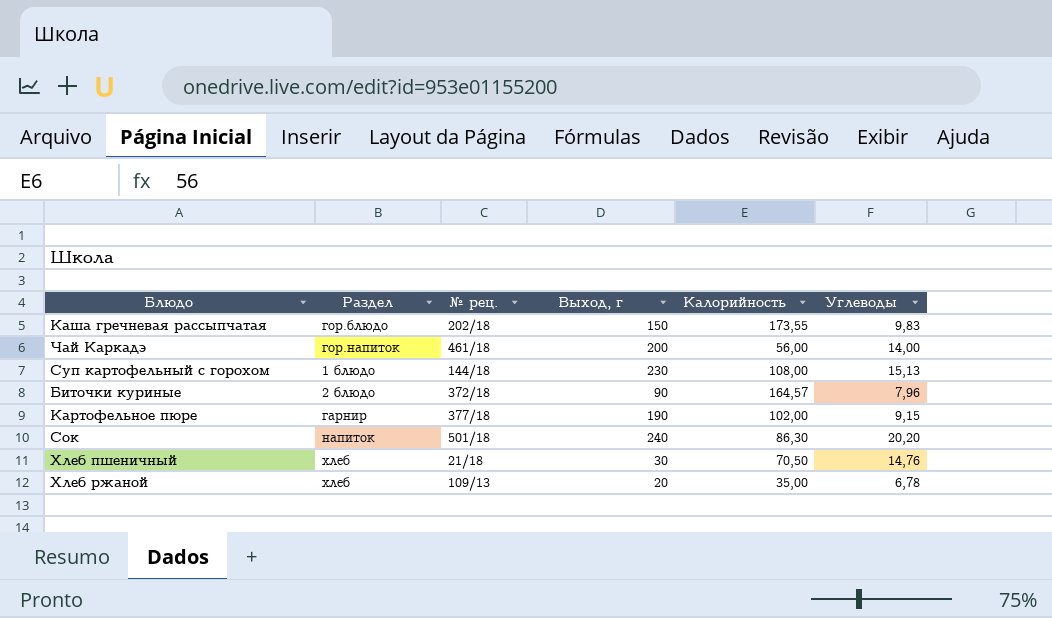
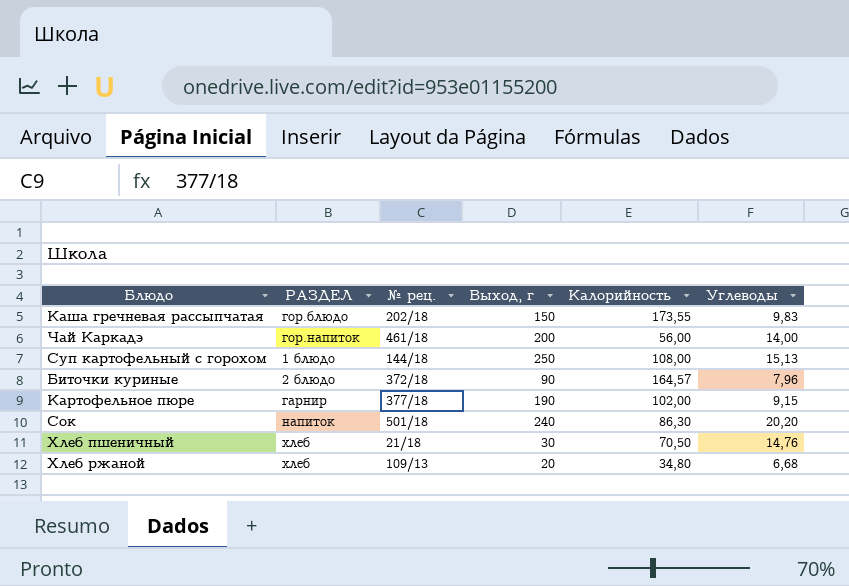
column name: Раздел -> РАЗДЕЛ
Суп картофельный с горохом | Выход, г: 230 -> 250
Хлеб ржаной | Калорийность: 35,00 -> 34,80
Хлеб ржаной | Углеводы: 6,78 -> 6,68

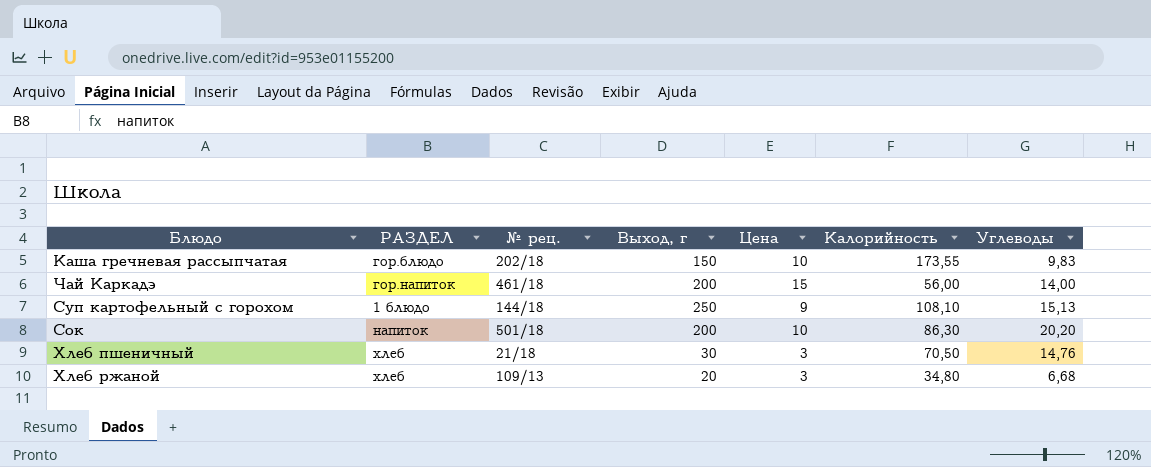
column Цена | position: none -> 5
row Биточки куриные: 2 блюдо | 372/18 | 90 | 164,57 | 7,96 -> none
row Картофельное пюре: гарнир | 377/18 | 190 | 102,00 | 9,15 -> none
Суп картофельный с горохом | Калорийность: 108,00 -> 108,10
Сок | Выход, г: 240 -> 200

